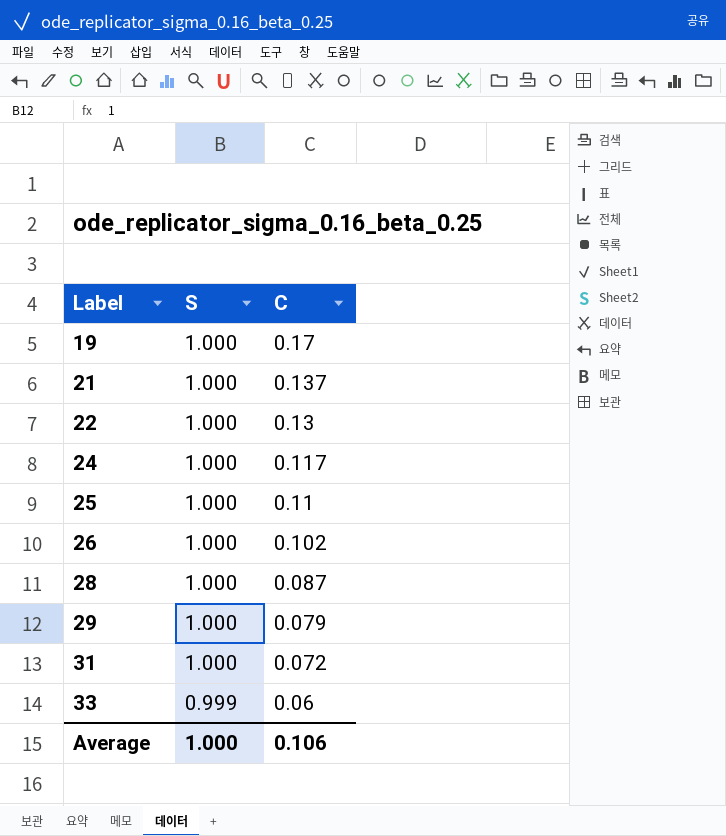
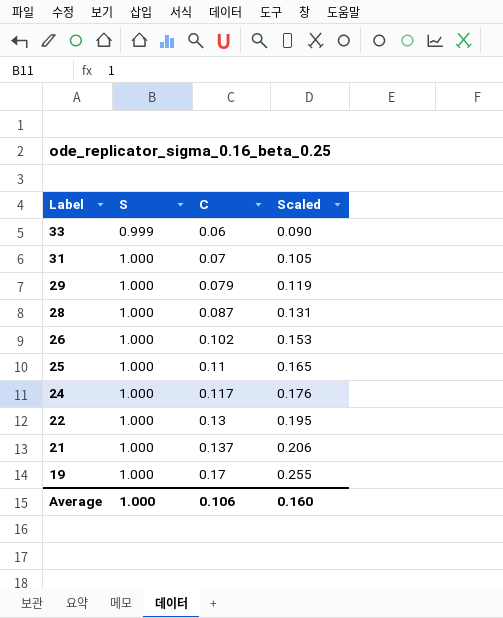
row order: Label ascending -> Label descending
column Scaled | formula: none -> [C] * 1.5
31 | C: 0.072 -> 0.07

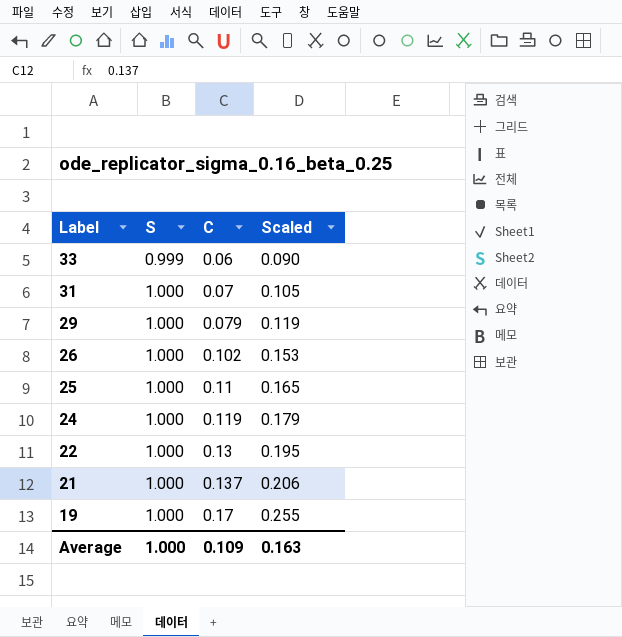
row 28: 1.000 | 0.087 | 0.131 -> none
24 | C: 0.117 -> 0.119
24 | Scaled: 0.176 -> 0.179
Average | C: 0.106 -> 0.109
Average | Scaled: 0.160 -> 0.163

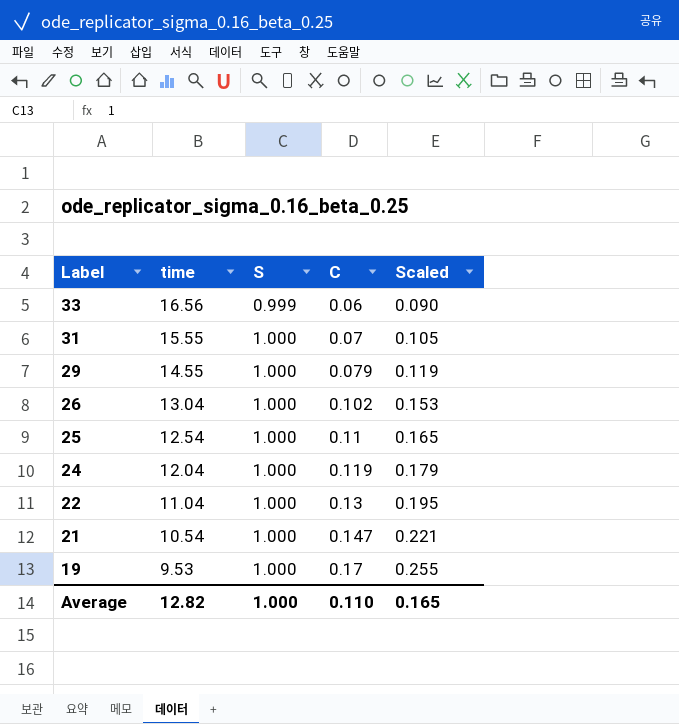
column time | position: none -> 2
21 | C: 0.137 -> 0.147
21 | Scaled: 0.206 -> 0.221
Average | C: 0.109 -> 0.110
Average | Scaled: 0.163 -> 0.165

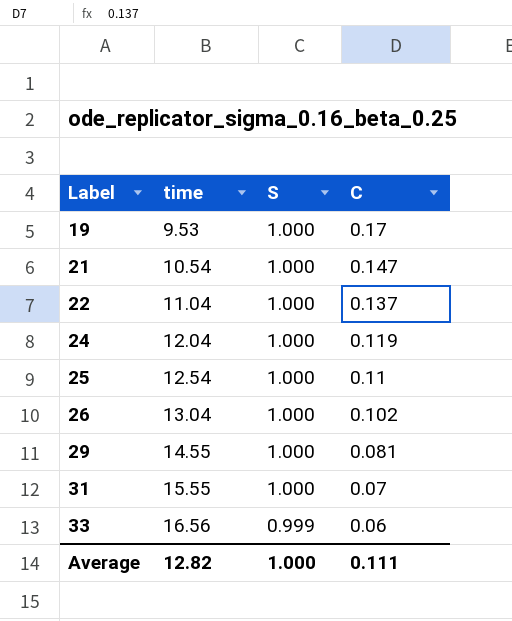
row order: Label descending -> Label ascending
column Scaled | formula: [C] * 1.5 -> none
22 | C: 0.13 -> 0.137
29 | C: 0.079 -> 0.081
Average | C: 0.110 -> 0.111

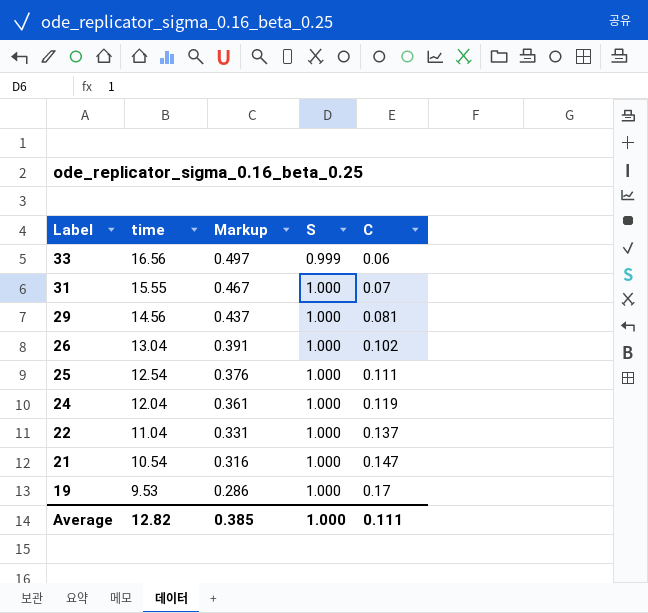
row order: Label ascending -> Label descending
column Markup | formula: none -> [time] * 0.03
29 | time: 14.55 -> 14.56
25 | C: 0.11 -> 0.111

